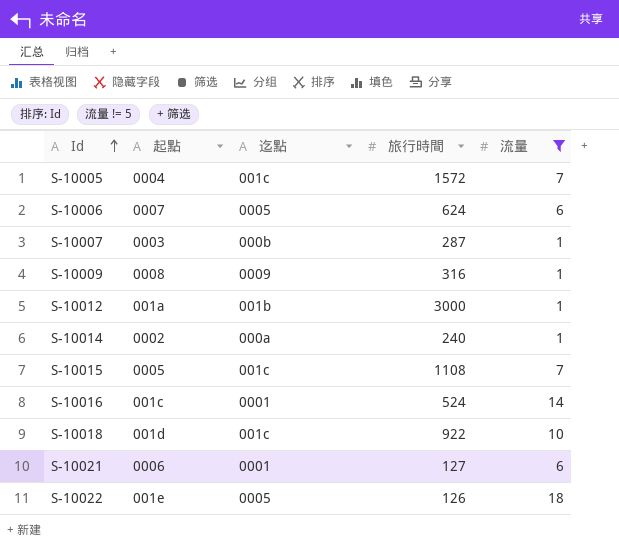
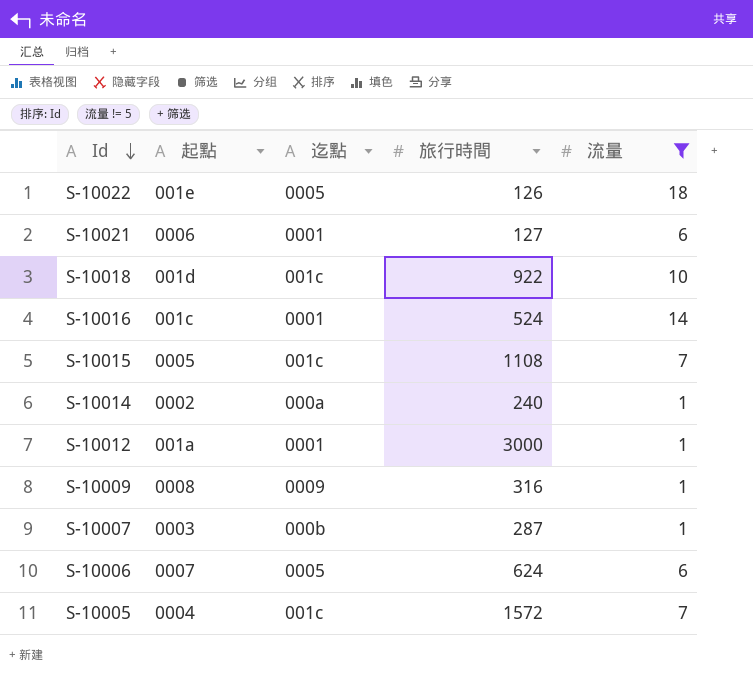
row order: Id ascending -> Id descending
S-10012 | 迄點: 001b -> 0001

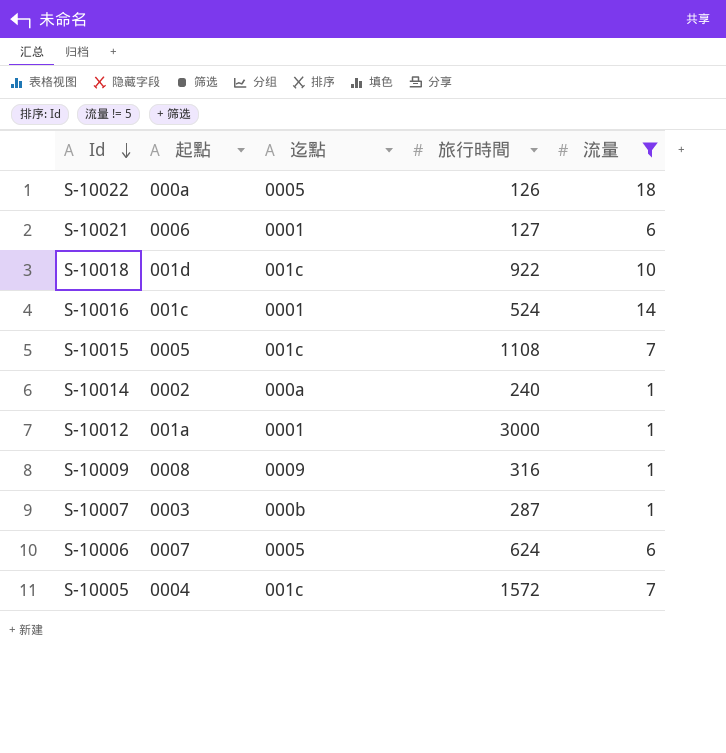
S-10022 | 起點: 001e -> 000a

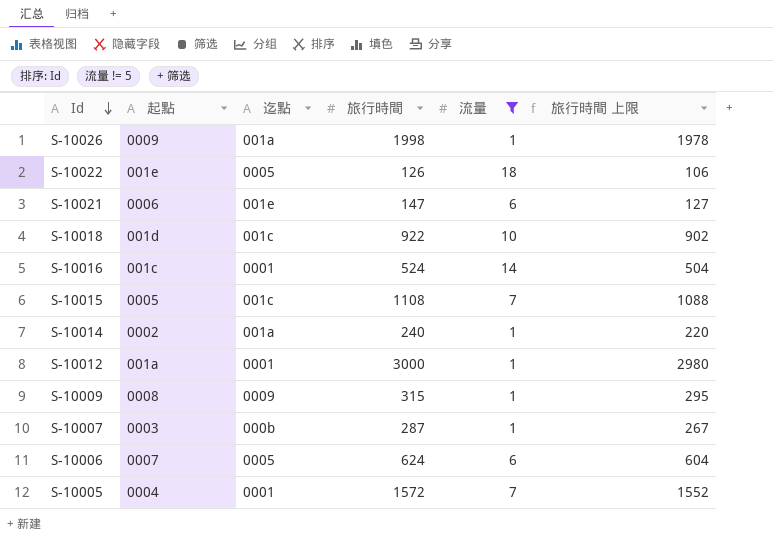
column 旅行時間 上限 | formula: none -> [旅行時間] - 20
row S-10026: none -> 0009 | 001a | 1998 | 1 | 1978
S-10022 | 起點: 000a -> 001e
S-10021 | 迄點: 0001 -> 001e
S-10021 | 旅行時間: 127 -> 147
S-10014 | 迄點: 000a -> 001a
S-10009 | 旅行時間: 316 -> 315
S-10005 | 迄點: 001c -> 0001

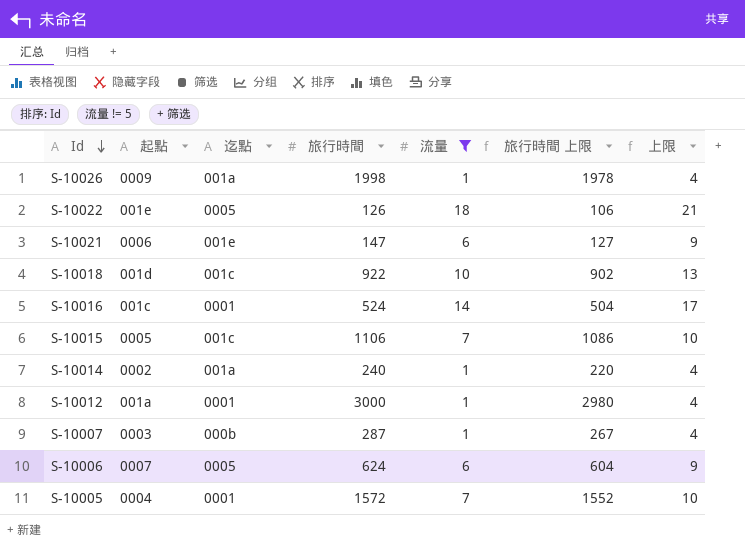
column 上限 | formula: none -> [流量] + 3
row S-10009: 0008 | 0009 | 315 | 1 | 295 -> none
S-10015 | 旅行時間: 1108 -> 1106
S-10015 | 旅行時間 上限: 1088 -> 1086

